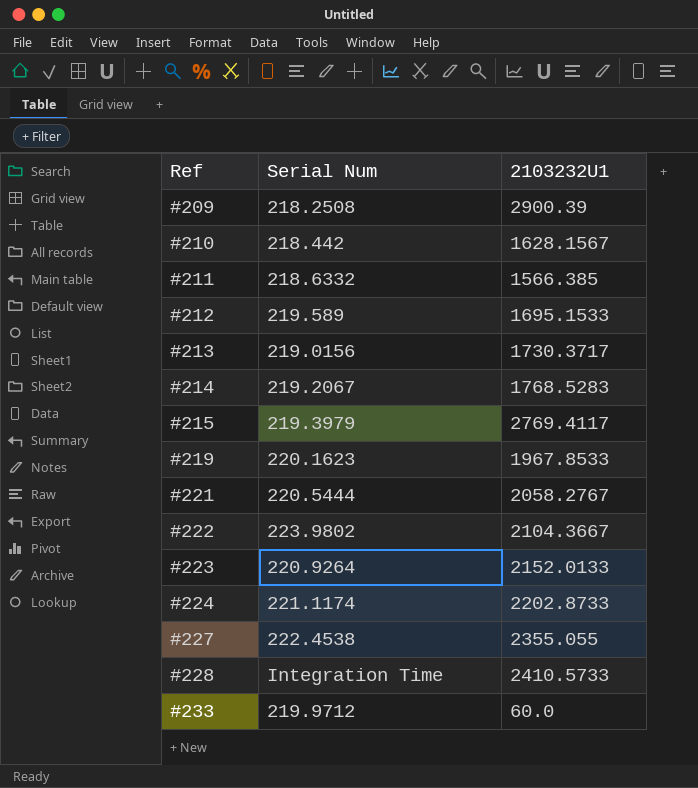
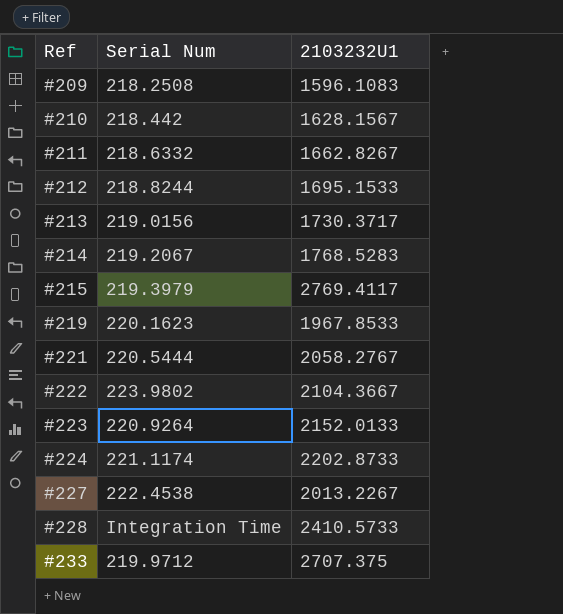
#209 | 2103232U1: 2900.39 -> 1596.1083
#211 | 2103232U1: 1566.385 -> 1662.8267
#212 | Serial Num: 219.589 -> 218.8244
#227 | 2103232U1: 2355.055 -> 2013.2267
#233 | 2103232U1: 60.0 -> 2707.375

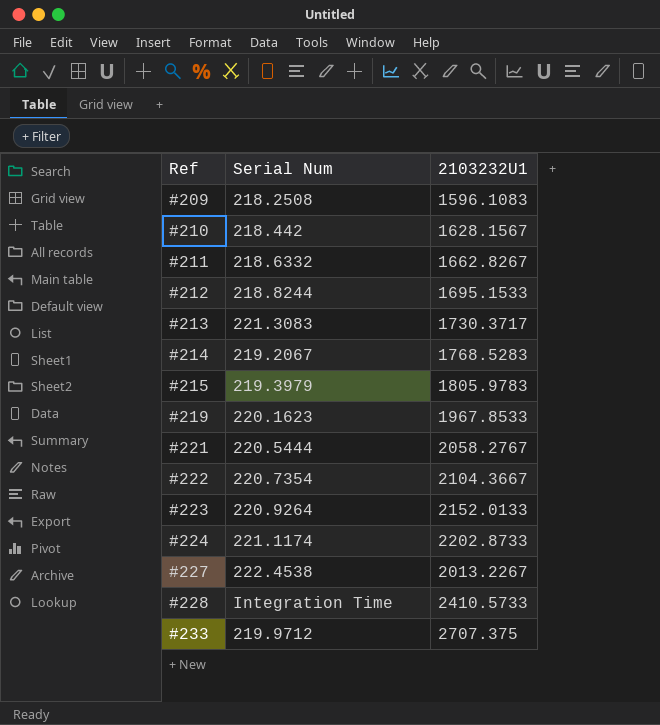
#213 | Serial Num: 219.0156 -> 221.3083
#215 | 2103232U1: 2769.4117 -> 1805.9783
#222 | Serial Num: 223.9802 -> 220.7354

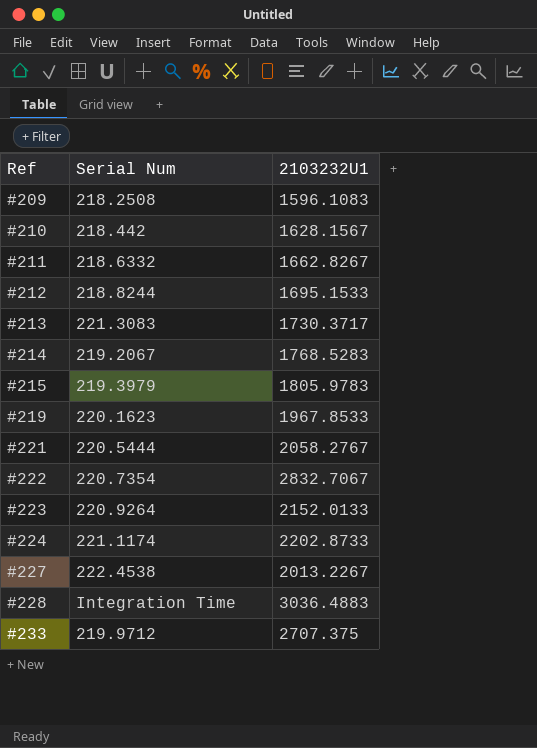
#222 | 2103232U1: 2104.3667 -> 2832.7067
#228 | 2103232U1: 2410.5733 -> 3036.4883

